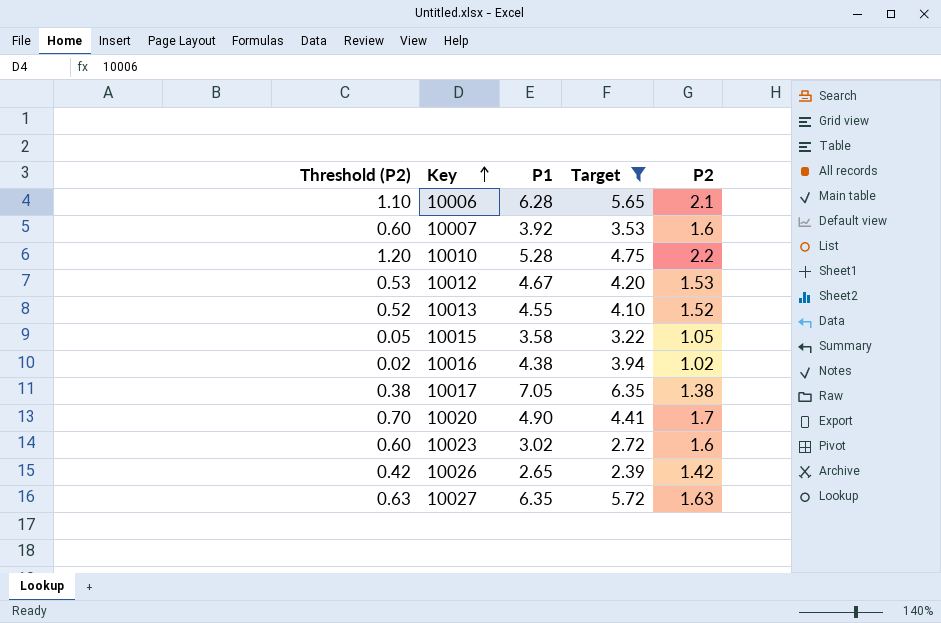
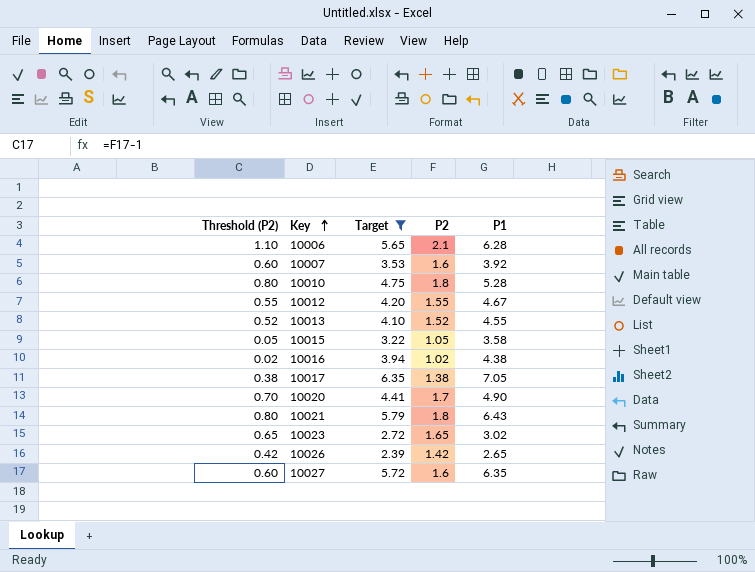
column P1 | position: 3 -> 5
10010 | Threshold (P2): 1.20 -> 0.80
10010 | P2: 2.2 -> 1.8
10012 | Threshold (P2): 0.53 -> 0.55
10012 | P2: 1.53 -> 1.55
row 10021: none -> 0.80 | 5.79 | 1.8 | 6.43
10023 | Threshold (P2): 0.60 -> 0.65
10023 | P2: 1.6 -> 1.65
10027 | Threshold (P2): 0.63 -> 0.60
10027 | P2: 1.63 -> 1.6

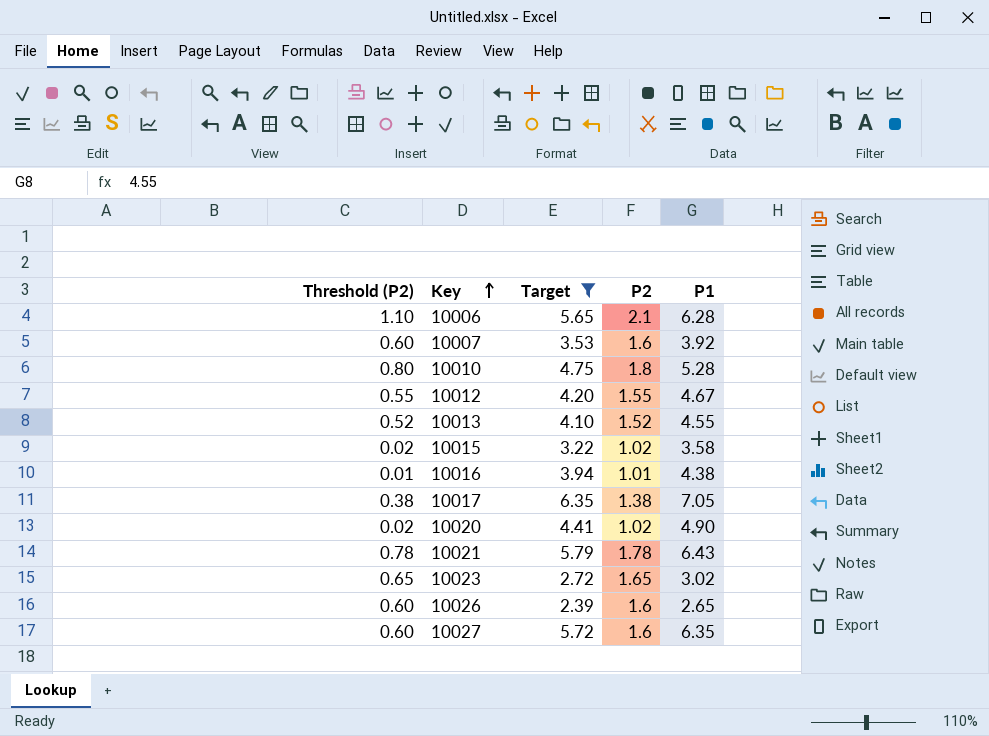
10015 | Threshold (P2): 0.05 -> 0.02
10015 | P2: 1.05 -> 1.02
10016 | Threshold (P2): 0.02 -> 0.01
10016 | P2: 1.02 -> 1.01
10020 | Threshold (P2): 0.70 -> 0.02
10020 | P2: 1.7 -> 1.02
10021 | Threshold (P2): 0.80 -> 0.78
10021 | P2: 1.8 -> 1.78
10026 | Threshold (P2): 0.42 -> 0.60
10026 | P2: 1.42 -> 1.6

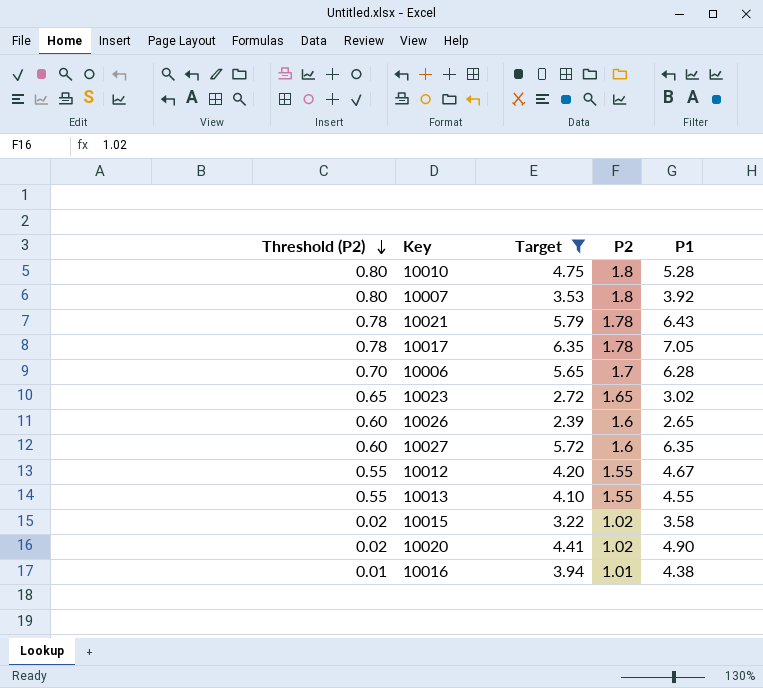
row order: Key ascending -> Threshold (P2) descending
10007 | Threshold (P2): 0.60 -> 0.80
10007 | P2: 1.6 -> 1.8
10017 | Threshold (P2): 0.38 -> 0.78
10017 | P2: 1.38 -> 1.78
10006 | Threshold (P2): 1.10 -> 0.70
10006 | P2: 2.1 -> 1.7
10013 | Threshold (P2): 0.52 -> 0.55
10013 | P2: 1.52 -> 1.55

